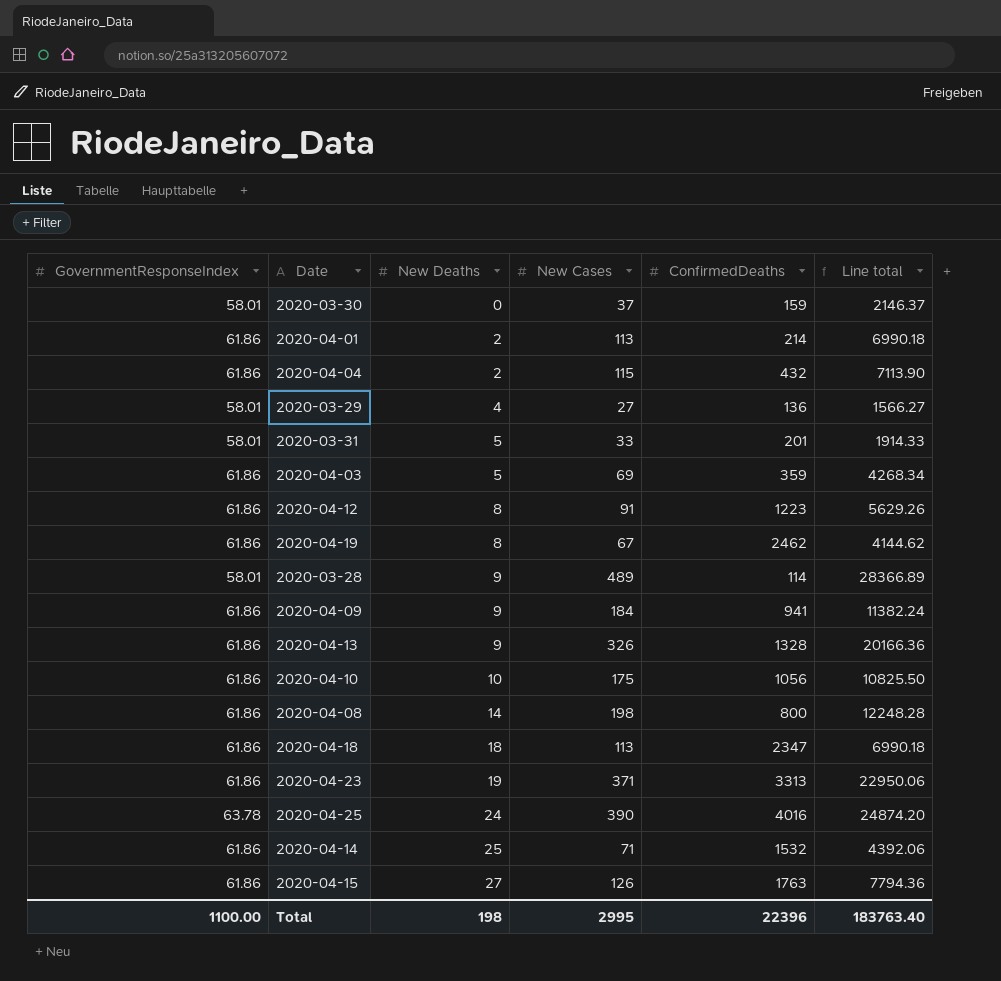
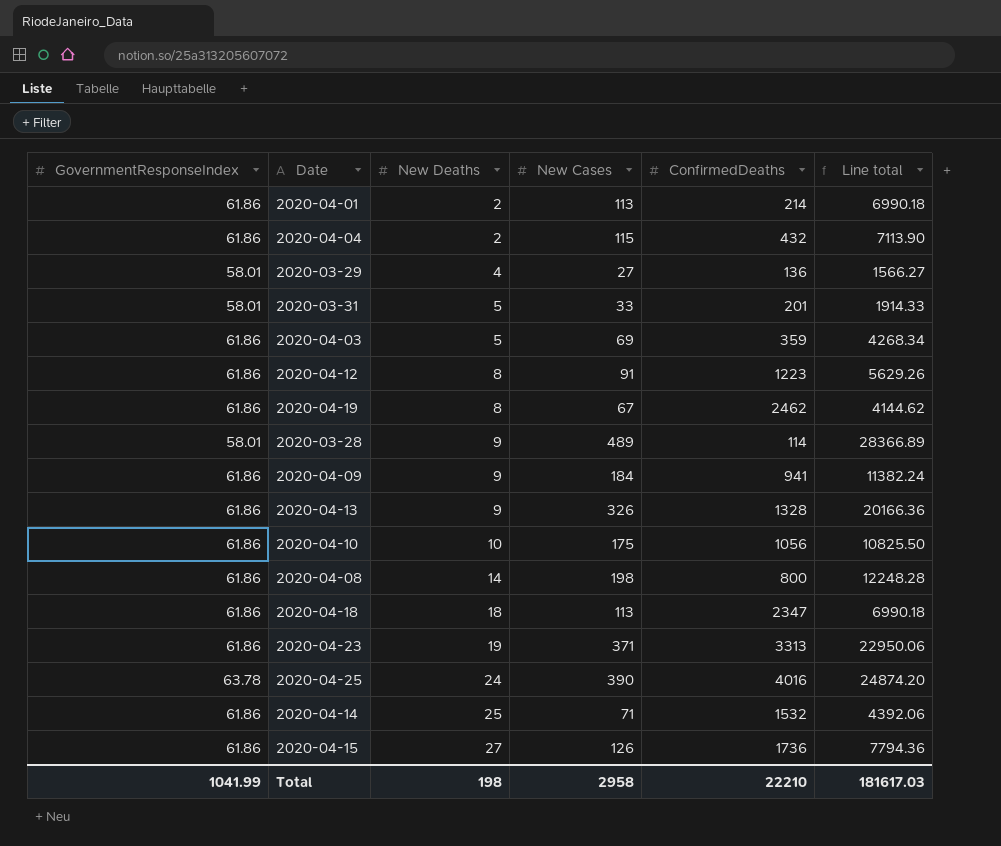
row 2020-03-30: 58.01 | 0 | 37 | 159 | 2146.37 -> none
2020-04-15 | ConfirmedDeaths: 1763 -> 1736
Total | GovernmentResponseIndex: 1100.00 -> 1041.99
Total | New Cases: 2995 -> 2958
Total | ConfirmedDeaths: 22396 -> 22210
Total | Line total: 183763.40 -> 181617.03

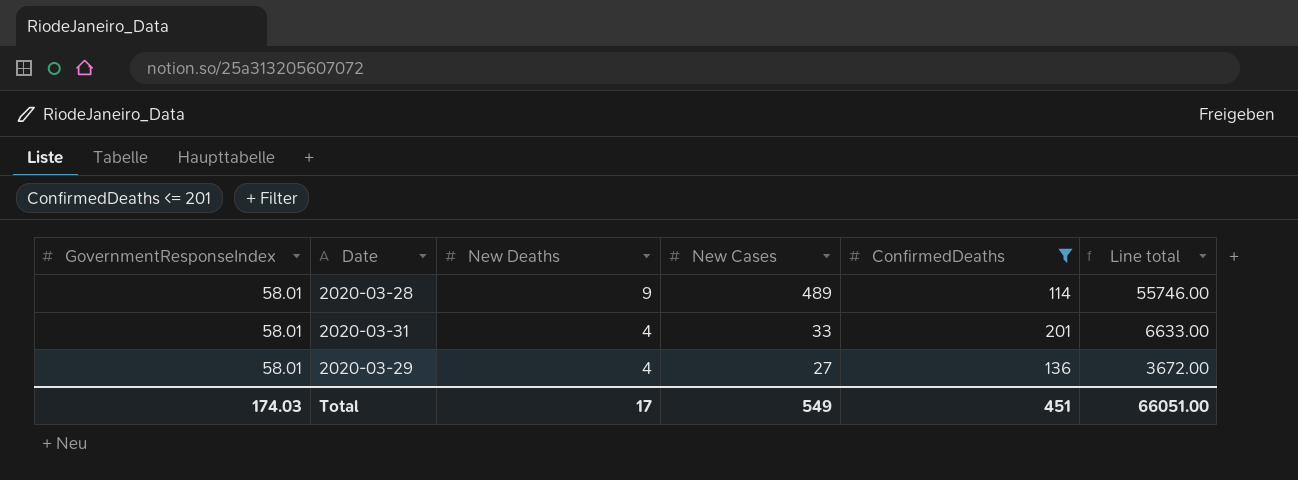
filter: none -> ConfirmedDeaths <= 201
row order: New Deaths ascending -> New Deaths descending
column Line total | formula: [GovernmentResponseIndex] * [New Cases] -> [New Cases] * [ConfirmedDeaths]
2020-03-31 | New Deaths: 5 -> 4
Total | GovernmentResponseIndex: 1041.99 -> 174.03
Total | New Deaths: 198 -> 17
Total | New Cases: 2958 -> 549
Total | ConfirmedDeaths: 22210 -> 451
Total | Line total: 181617.03 -> 66051.00

